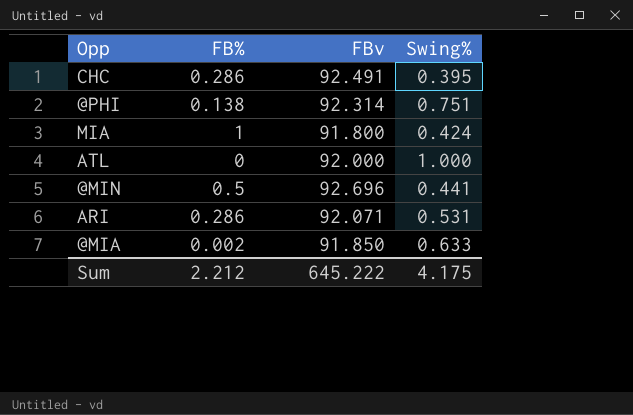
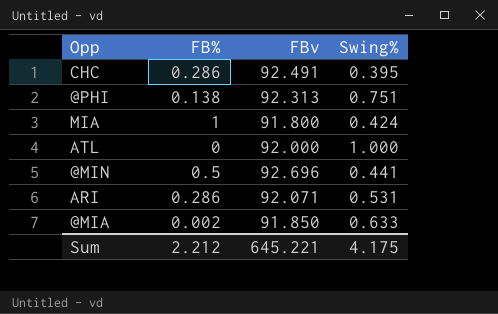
@PHI | FBv: 92.314 -> 92.313
Sum | FBv: 645.222 -> 645.221

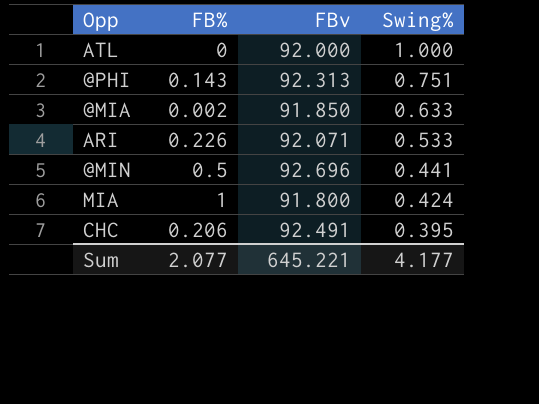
row order: none -> Swing% descending
@PHI | FB%: 0.138 -> 0.143
ARI | FB%: 0.286 -> 0.226
ARI | Swing%: 0.531 -> 0.533
CHC | FB%: 0.286 -> 0.206
Sum | FB%: 2.212 -> 2.077
Sum | Swing%: 4.175 -> 4.177

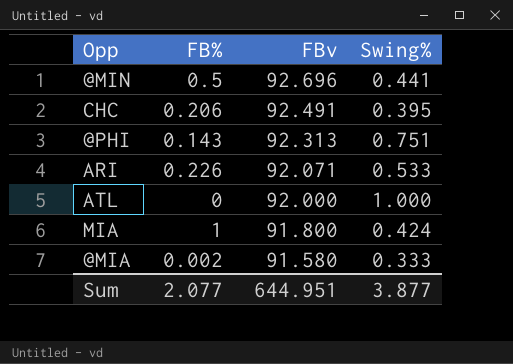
row order: Swing% descending -> FBv descending
@MIA | FBv: 91.850 -> 91.580
@MIA | Swing%: 0.633 -> 0.333
Sum | FBv: 645.221 -> 644.951
Sum | Swing%: 4.177 -> 3.877

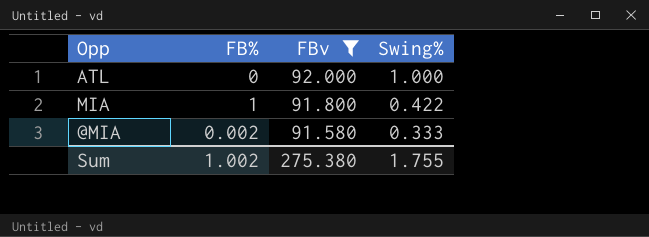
filter: none -> FBv <= 92.000
MIA | Swing%: 0.424 -> 0.422
Sum | FB%: 2.077 -> 1.002
Sum | FBv: 644.951 -> 275.380
Sum | Swing%: 3.877 -> 1.755

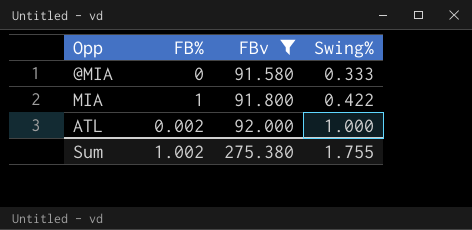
row order: FBv descending -> FBv ascending
@MIA | FB%: 0.002 -> 0
ATL | FB%: 0 -> 0.002

